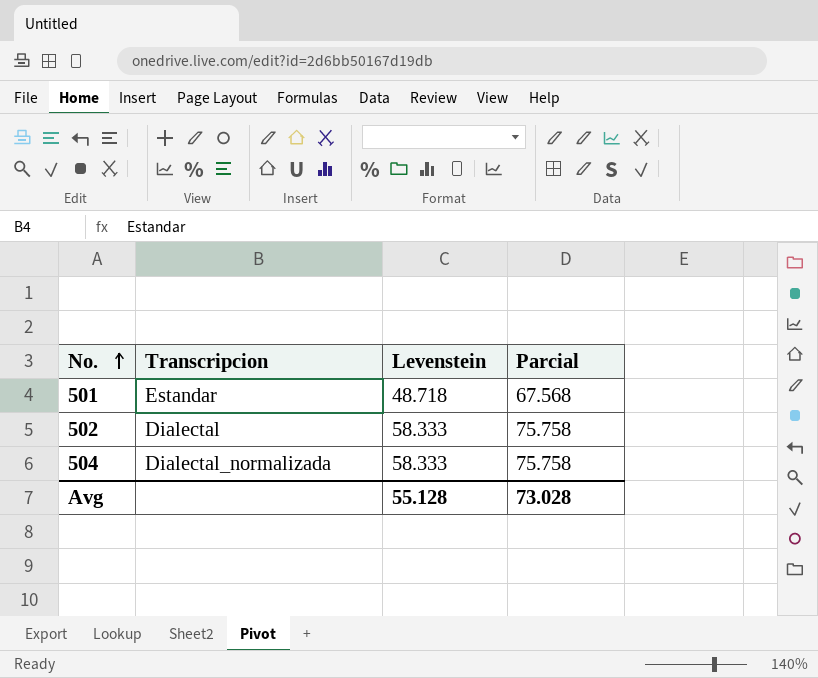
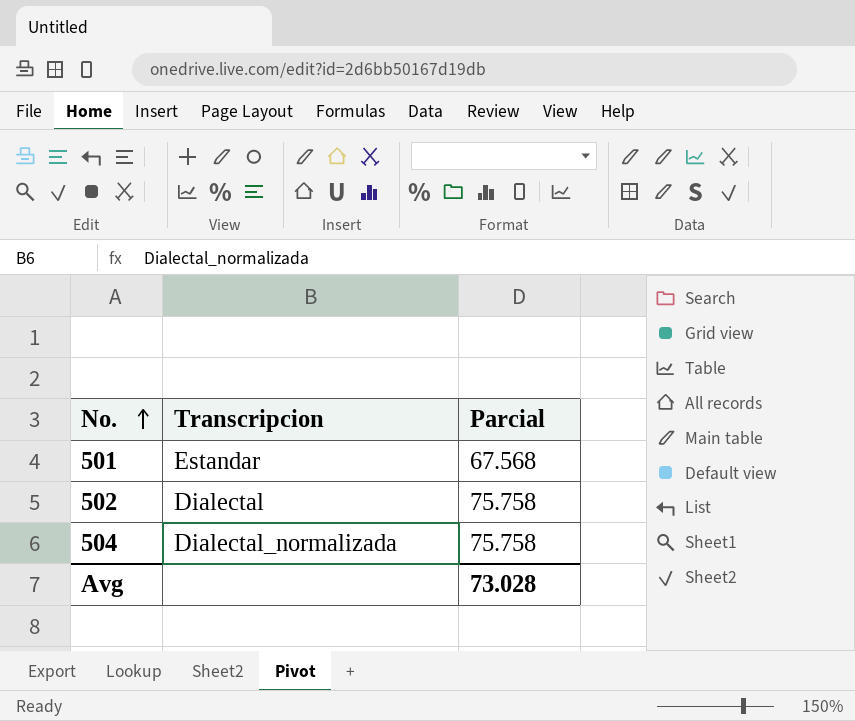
column Levenstein | position: 3 -> none

